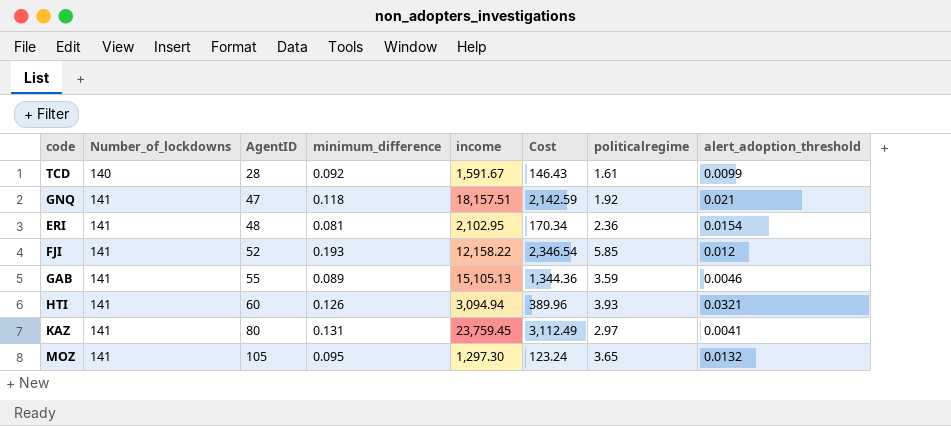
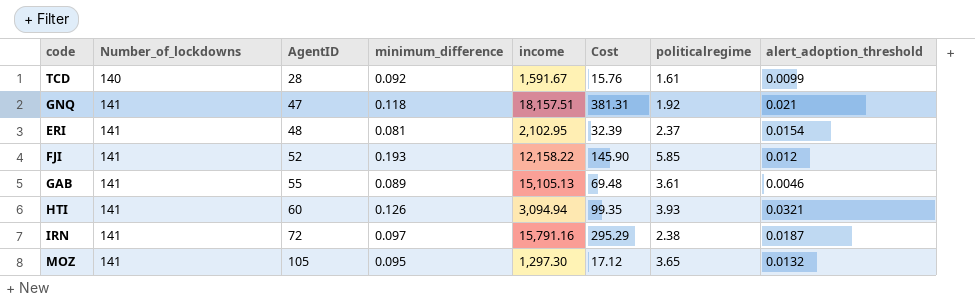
column Cost | formula: [minimum_difference] * [income] -> [income] * [alert_adoption_threshold]
row KAZ: 141 | 80 | 0.131 | 23,759.45 | 3,112.49 | 2.97 | 0.0041 -> none
ERI | politicalregime: 2.36 -> 2.37
GAB | politicalregime: 3.59 -> 3.61
row IRN: none -> 141 | 72 | 0.097 | 15,791.16 | 295.29 | 2.38 | 0.0187

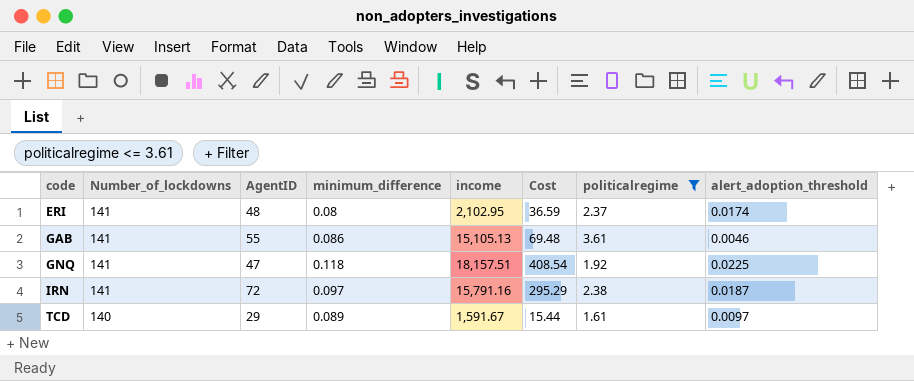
filter: none -> politicalregime <= 3.61
row order: Number_of_lockdowns ascending -> code ascending
ERI | minimum_difference: 0.081 -> 0.08
ERI | Cost: 32.39 -> 36.59
ERI | alert_adoption_threshold: 0.0154 -> 0.0174
GAB | minimum_difference: 0.089 -> 0.086
GNQ | Cost: 381.31 -> 408.54
GNQ | alert_adoption_threshold: 0.021 -> 0.0225
TCD | AgentID: 28 -> 29
TCD | minimum_difference: 0.092 -> 0.089
TCD | Cost: 15.76 -> 15.44
TCD | alert_adoption_threshold: 0.0099 -> 0.0097

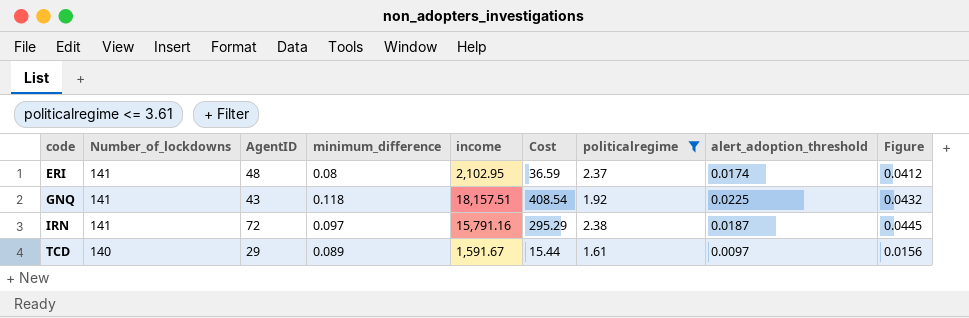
column Figure | formula: none -> [politicalregime] * [alert_adoption_threshold]
row GAB: 141 | 55 | 0.086 | 15,105.13 | 69.48 | 3.61 | 0.0046 -> none
GNQ | AgentID: 47 -> 43

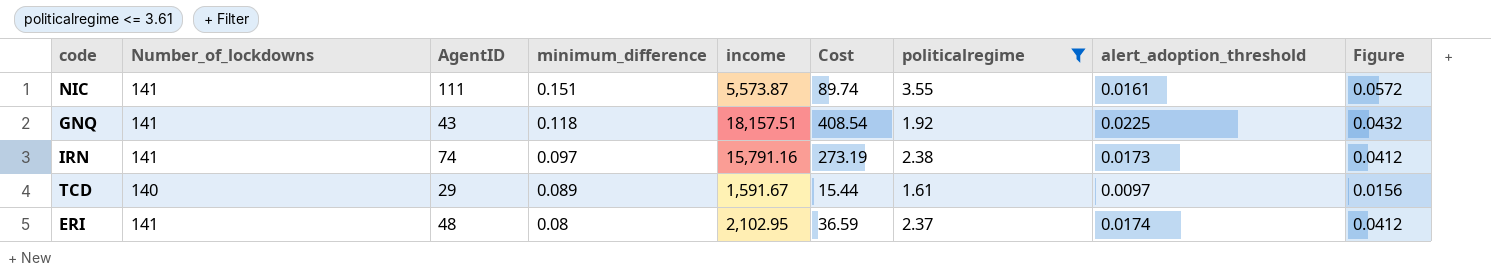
row order: code ascending -> minimum_difference descending
row NIC: none -> 141 | 111 | 0.151 | 5,573.87 | 89.74 | 3.55 | 0.0161 | 0.0572
IRN | AgentID: 72 -> 74
IRN | Cost: 295.29 -> 273.19
IRN | alert_adoption_threshold: 0.0187 -> 0.0173
IRN | Figure: 0.0445 -> 0.0412

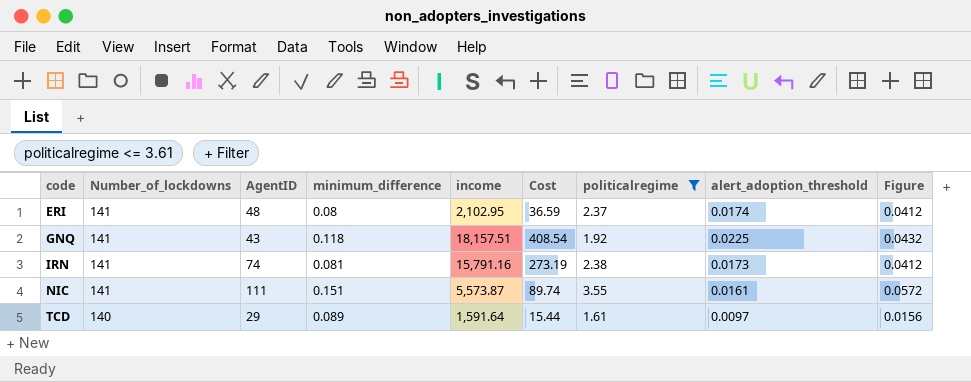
row order: minimum_difference descending -> code ascending
IRN | minimum_difference: 0.097 -> 0.081
TCD | income: 1,591.67 -> 1,591.64

